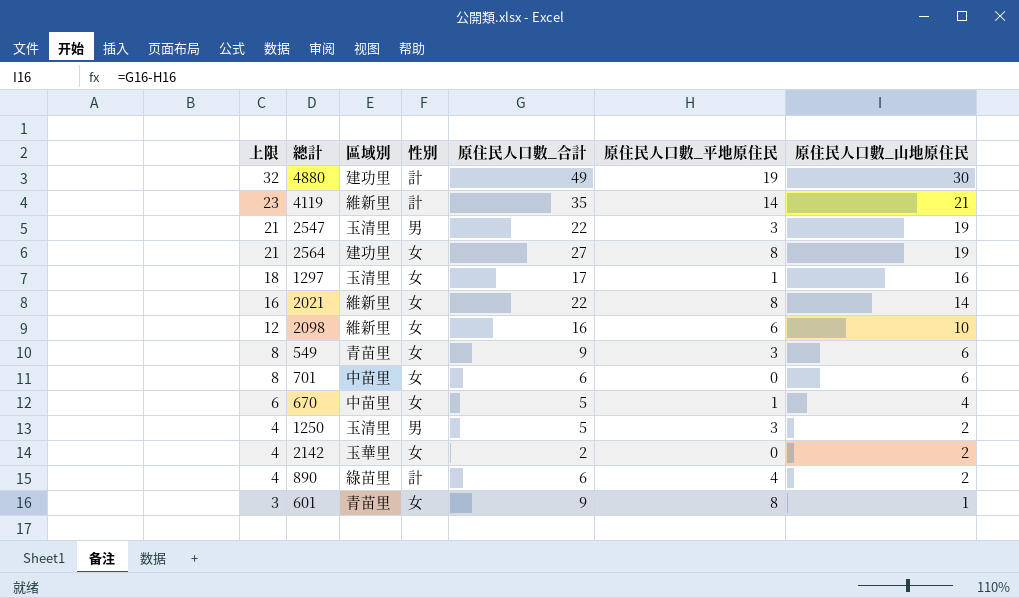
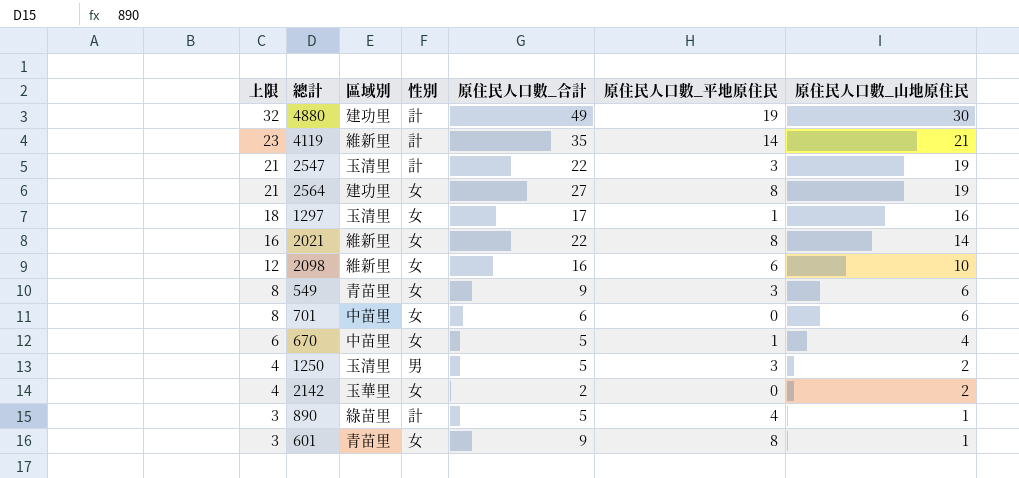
2547 | 性別: 男 -> 計
890 | 上限: 4 -> 3
890 | 原住民人口數_合計: 6 -> 5
890 | 原住民人口數_山地原住民: 2 -> 1

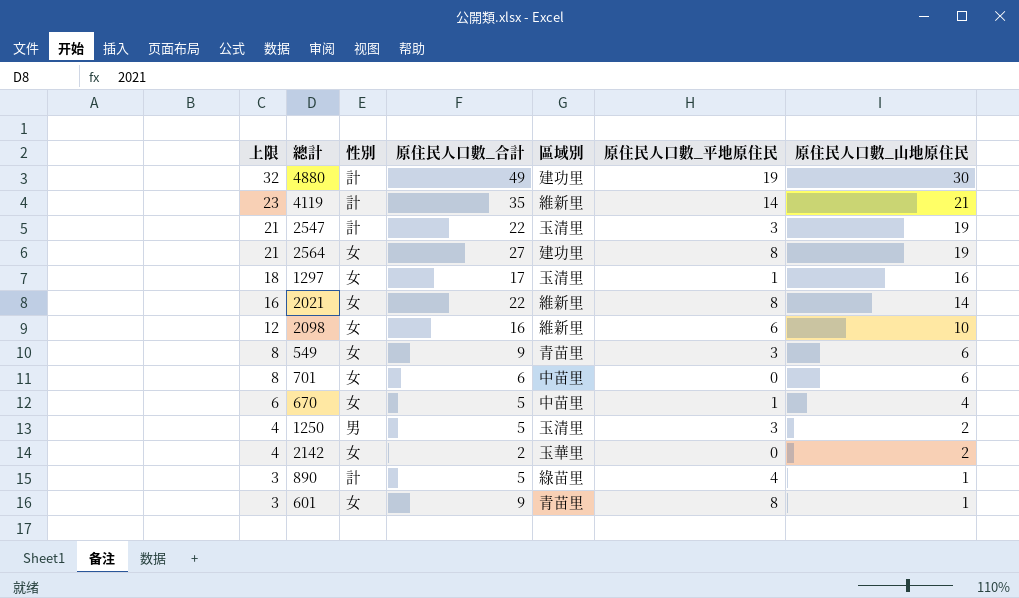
column 區域別 | position: 3 -> 5

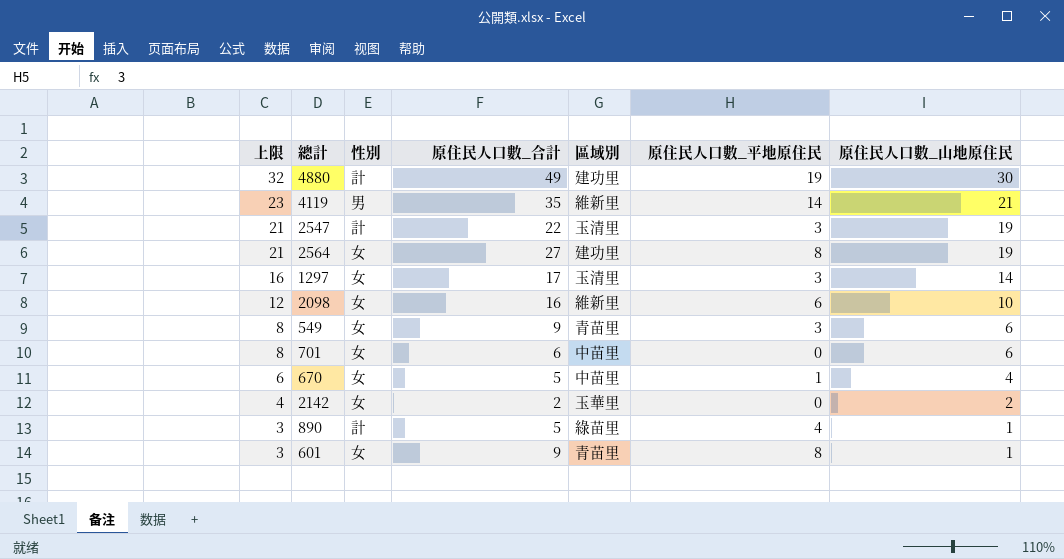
row 2021: 16 | 女 | 22 | 維新里 | 8 | 14 -> none
row 1250: 4 | 男 | 5 | 玉清里 | 3 | 2 -> none
4119 | 性別: 計 -> 男
1297 | 上限: 18 -> 16
1297 | 原住民人口數_平地原住民: 1 -> 3
1297 | 原住民人口數_山地原住民: 16 -> 14

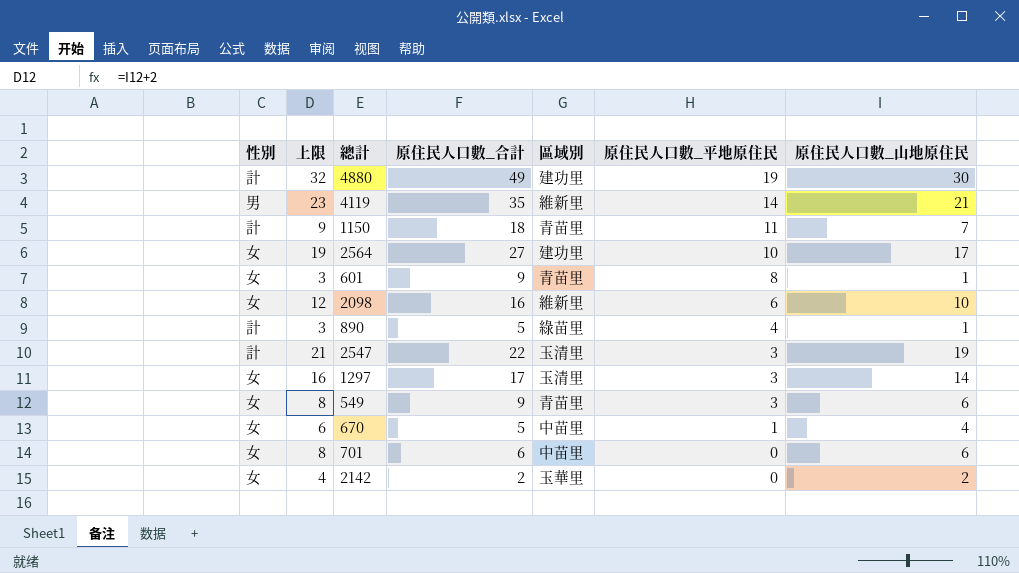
row order: 上限 descending -> 原住民人口數_平地原住民 descending
column 性別 | position: 3 -> 1
row 1150: none -> 計 | 9 | 18 | 青苗里 | 11 | 7
2564 | 上限: 21 -> 19
2564 | 原住民人口數_平地原住民: 8 -> 10
2564 | 原住民人口數_山地原住民: 19 -> 17

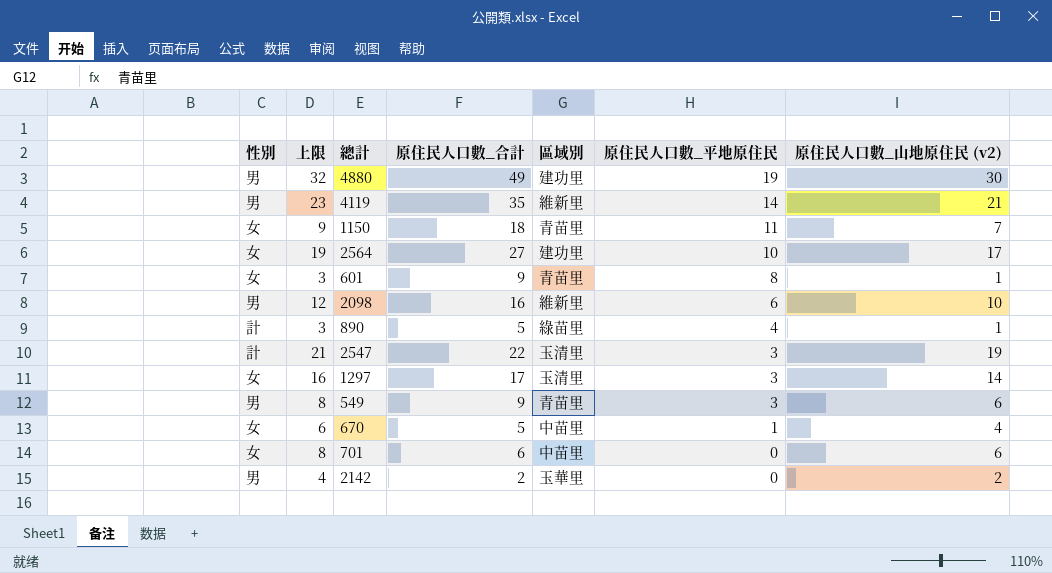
column name: 原住民人口數_山地原住民 -> 原住民人口數_山地原住民 (v2)
4880 | 性別: 計 -> 男
1150 | 性別: 計 -> 女
2098 | 性別: 女 -> 男
549 | 性別: 女 -> 男
2142 | 性別: 女 -> 男

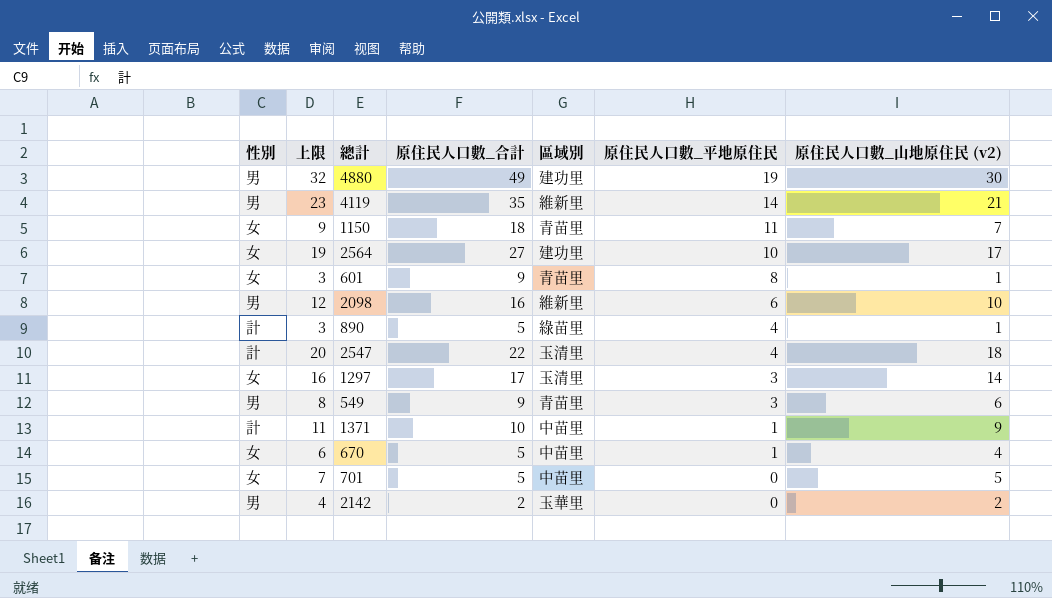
2547 | 上限: 21 -> 20
2547 | 原住民人口數_平地原住民: 3 -> 4
2547 | 原住民人口數_山地原住民 (v2): 19 -> 18
row 1371: none -> 計 | 11 | 10 | 中苗里 | 1 | 9
701 | 上限: 8 -> 7
701 | 原住民人口數_合計: 6 -> 5
701 | 原住民人口數_山地原住民 (v2): 6 -> 5

